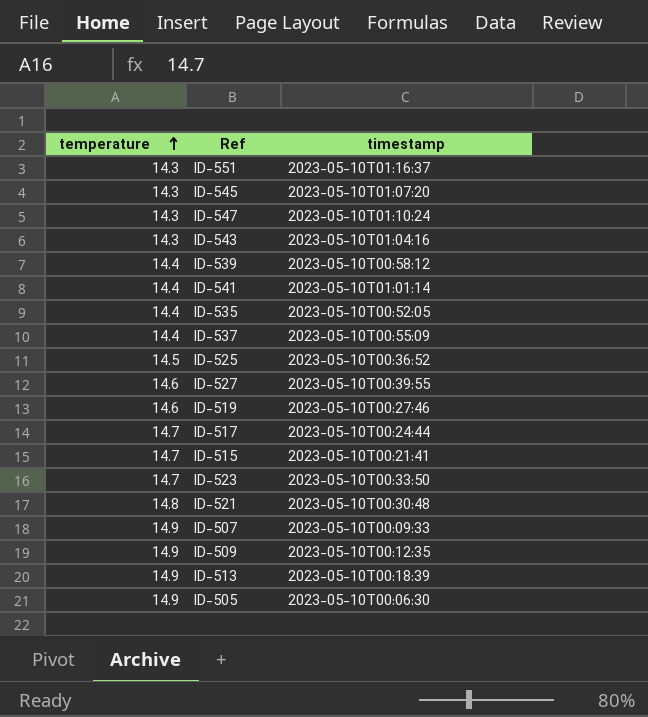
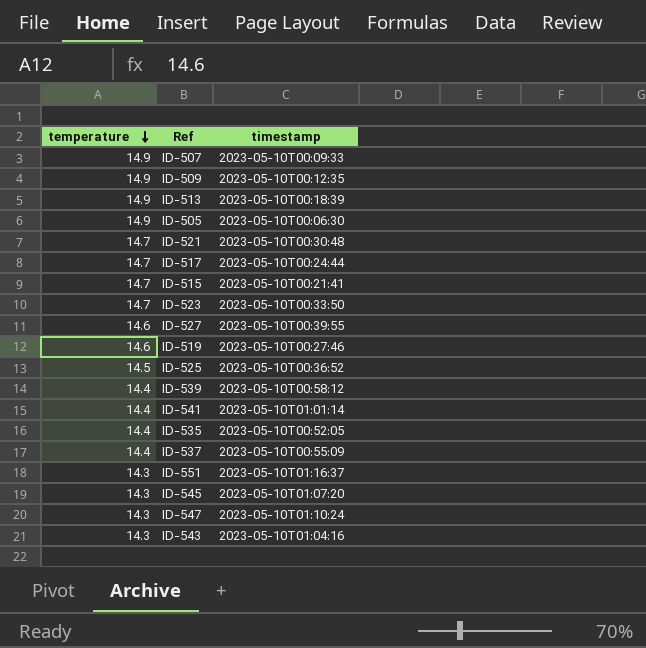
row order: temperature ascending -> temperature descending
ID-521 | temperature: 14.8 -> 14.7

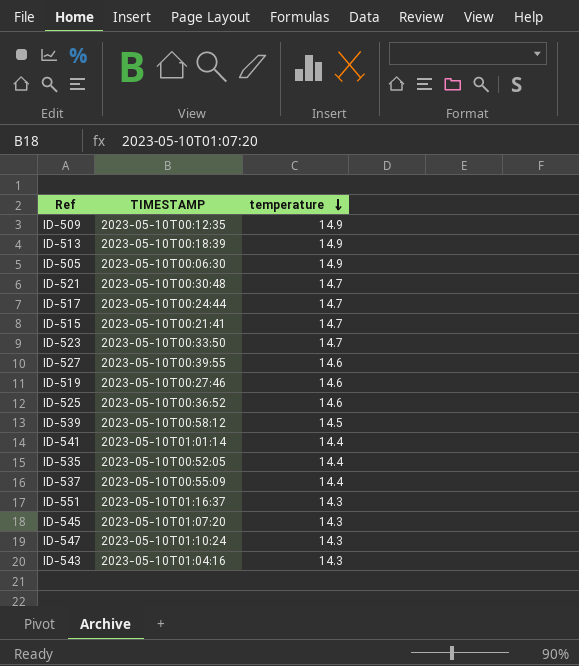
column name: timestamp -> TIMESTAMP
column temperature | position: 1 -> 3
row ID-507: 14.9 | 2023-05-10T00:09:33 -> none
ID-525 | temperature: 14.5 -> 14.6
ID-539 | temperature: 14.4 -> 14.5

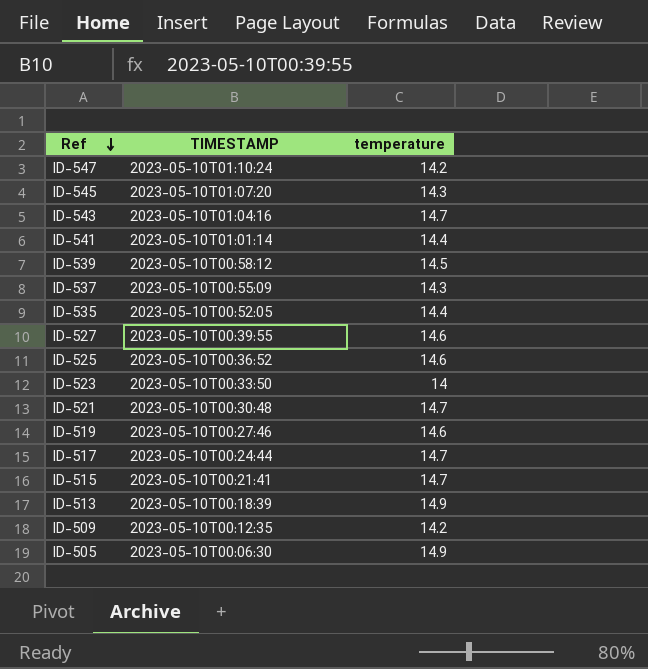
row order: temperature descending -> Ref descending
row ID-551: 2023-05-10T01:16:37 | 14.3 -> none
ID-547 | temperature: 14.3 -> 14.2
ID-543 | temperature: 14.3 -> 14.7
ID-537 | temperature: 14.4 -> 14.3
ID-523 | temperature: 14.7 -> 14
ID-509 | temperature: 14.9 -> 14.2

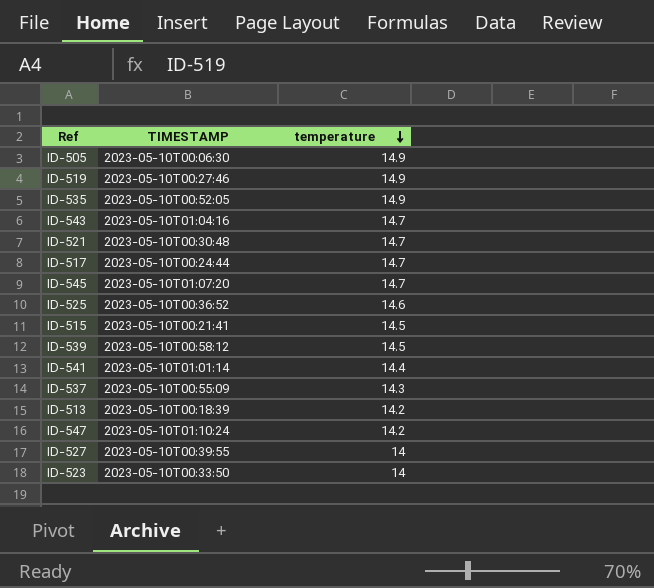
row order: Ref descending -> temperature descending
row ID-509: 2023-05-10T00:12:35 | 14.2 -> none
ID-519 | temperature: 14.6 -> 14.9
ID-535 | temperature: 14.4 -> 14.9
ID-545 | temperature: 14.3 -> 14.7
ID-515 | temperature: 14.7 -> 14.5
ID-513 | temperature: 14.9 -> 14.2
ID-527 | temperature: 14.6 -> 14

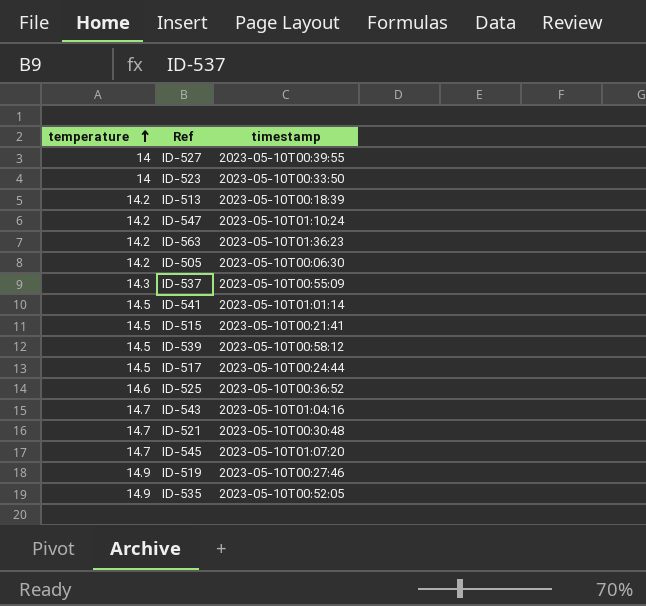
row order: temperature descending -> temperature ascending
column temperature | position: 3 -> 1
column name: TIMESTAMP -> timestamp
row ID-563: none -> 14.2 | 2023-05-10T01:36:23
ID-505 | temperature: 14.9 -> 14.2
ID-541 | temperature: 14.4 -> 14.5
ID-517 | temperature: 14.7 -> 14.5

